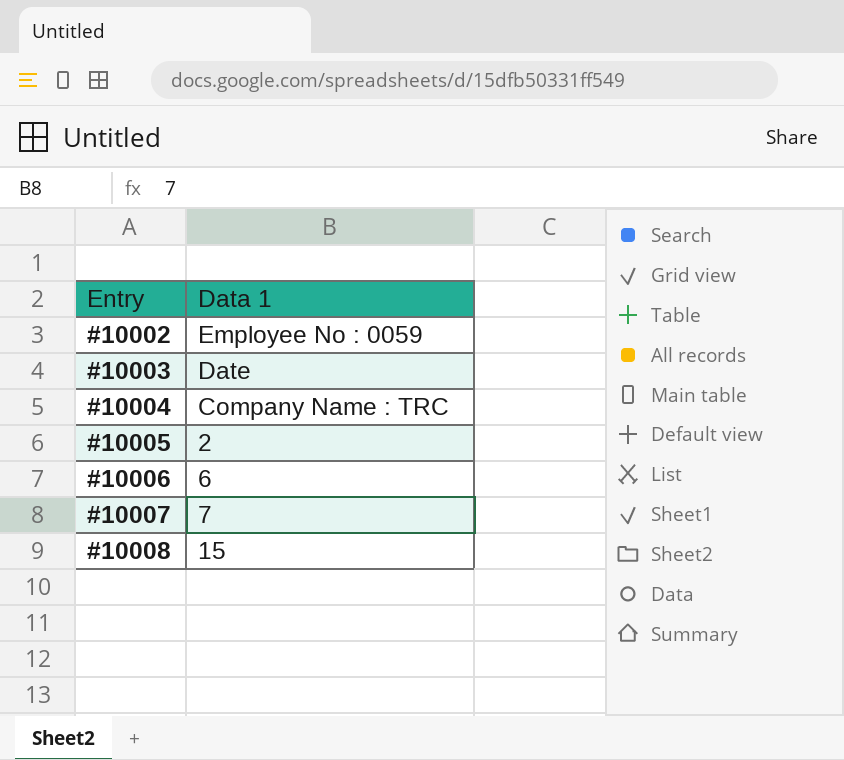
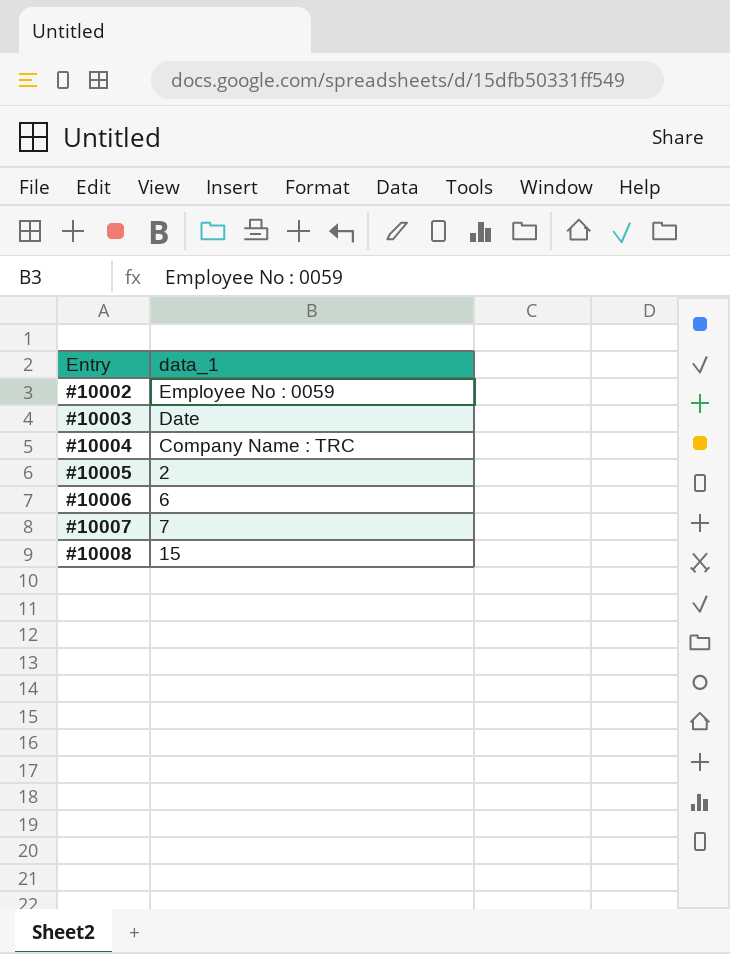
column name: Data 1 -> data_1

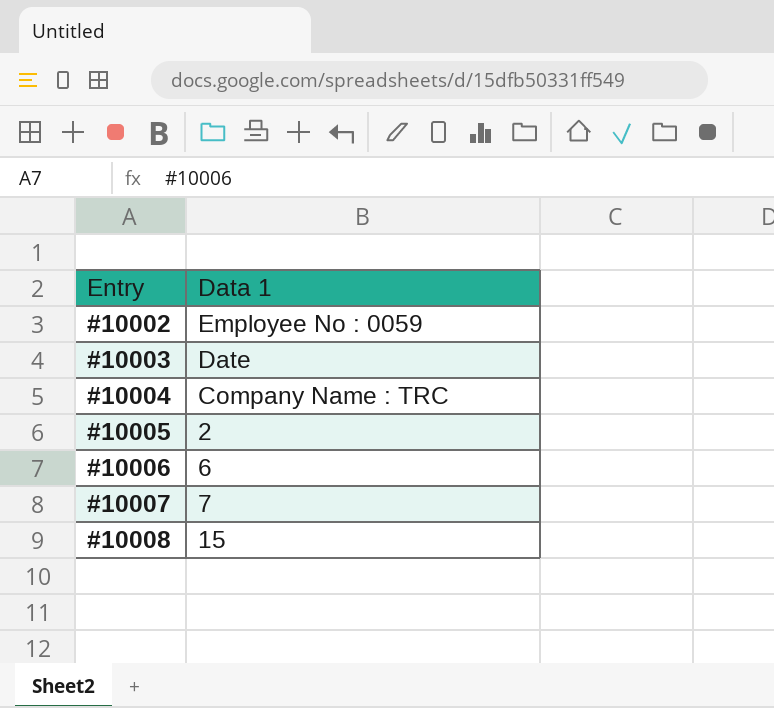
column name: data_1 -> Data 1

